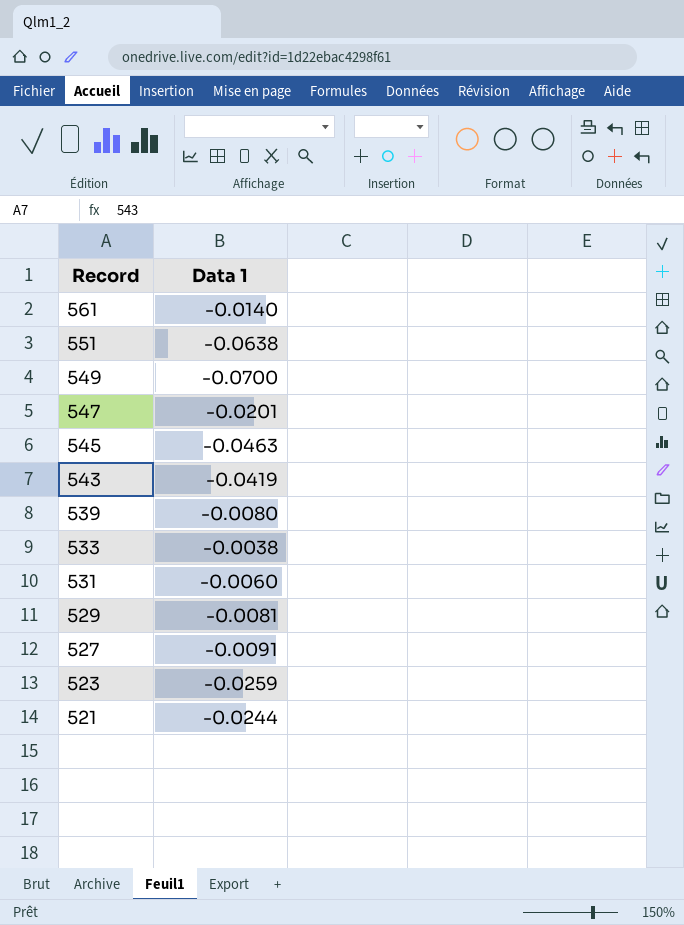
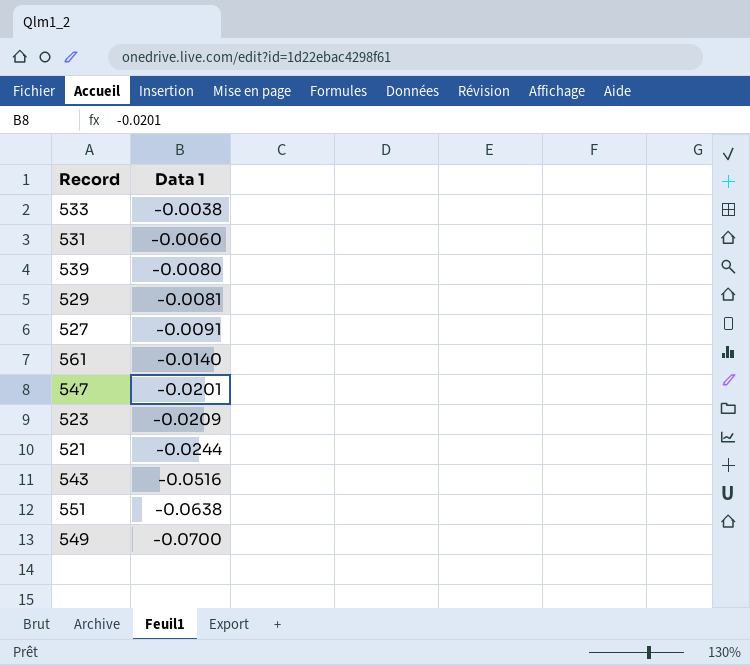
row order: Record descending -> Data 1 descending
row 545: -0.0463 -> none
523 | Data 1: -0.0259 -> -0.0209
543 | Data 1: -0.0419 -> -0.0516

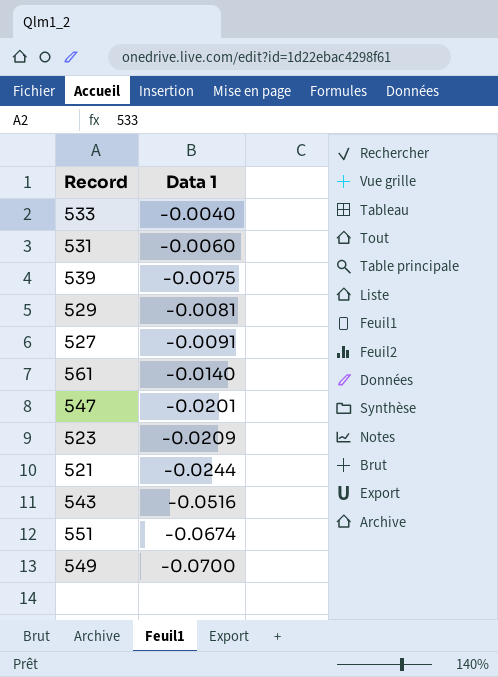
533 | Data 1: -0.0038 -> -0.0040
539 | Data 1: -0.0080 -> -0.0075
551 | Data 1: -0.0638 -> -0.0674

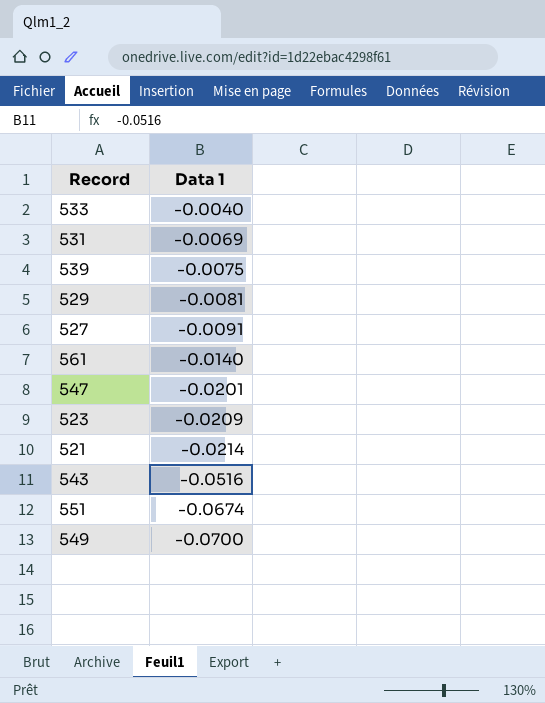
531 | Data 1: -0.0060 -> -0.0069
521 | Data 1: -0.0244 -> -0.0214

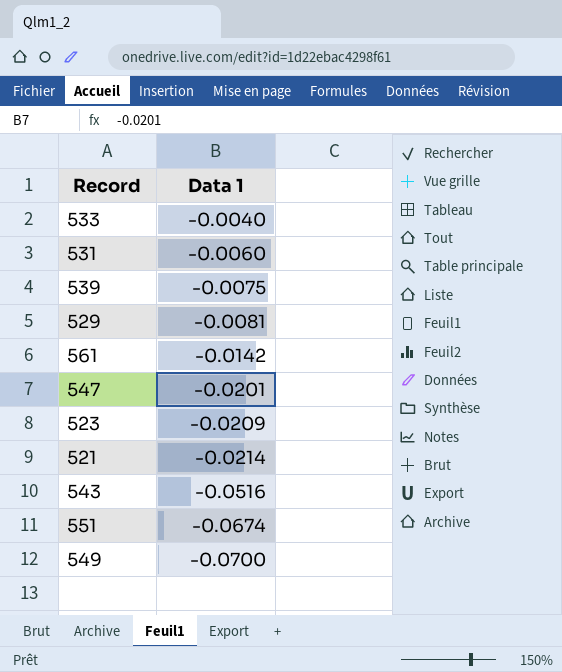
row 527: -0.0091 -> none
531 | Data 1: -0.0069 -> -0.0060
561 | Data 1: -0.0140 -> -0.0142

